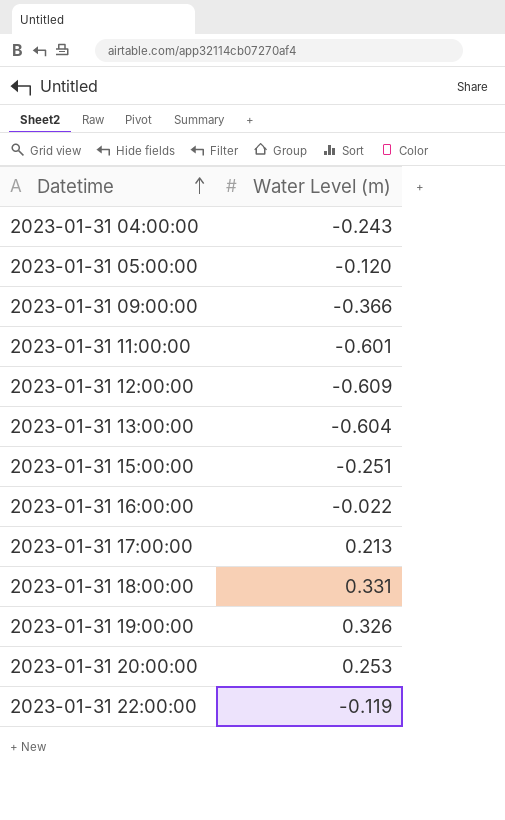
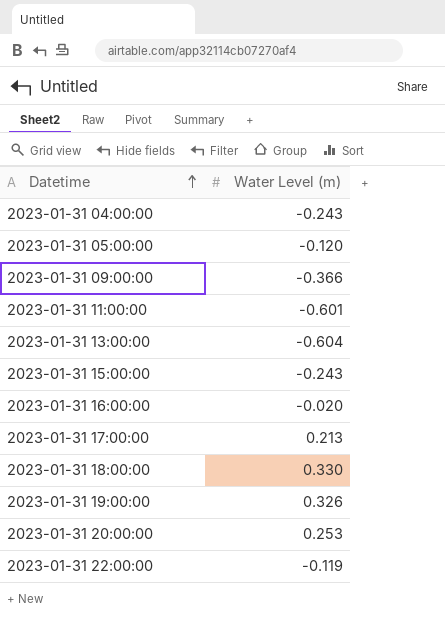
row 2023-01-31 12:00:00: -0.609 -> none
2023-01-31 15:00:00 | Water Level (m): -0.251 -> -0.243
2023-01-31 16:00:00 | Water Level (m): -0.022 -> -0.020
2023-01-31 18:00:00 | Water Level (m): 0.331 -> 0.330

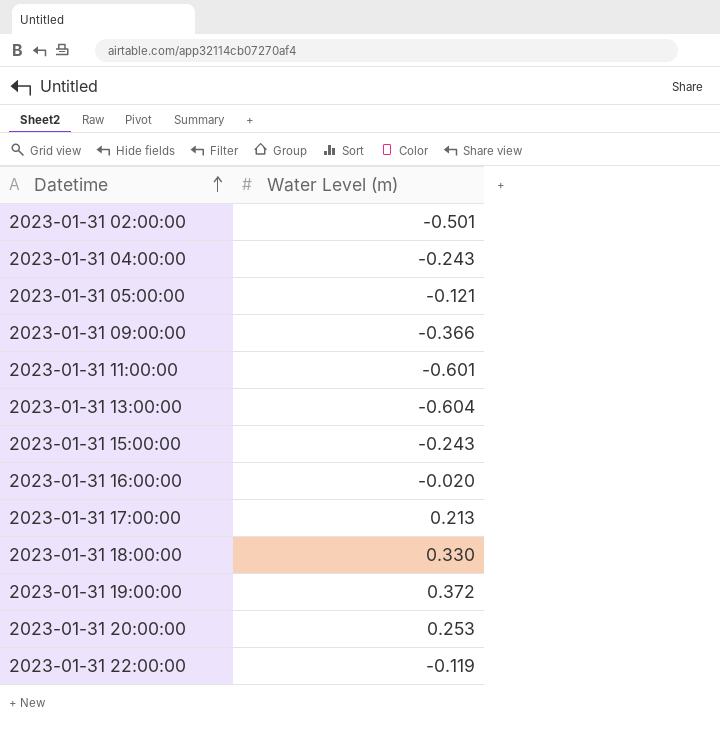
row 2023-01-31 02:00:00: none -> -0.501
2023-01-31 05:00:00 | Water Level (m): -0.120 -> -0.121
2023-01-31 19:00:00 | Water Level (m): 0.326 -> 0.372

